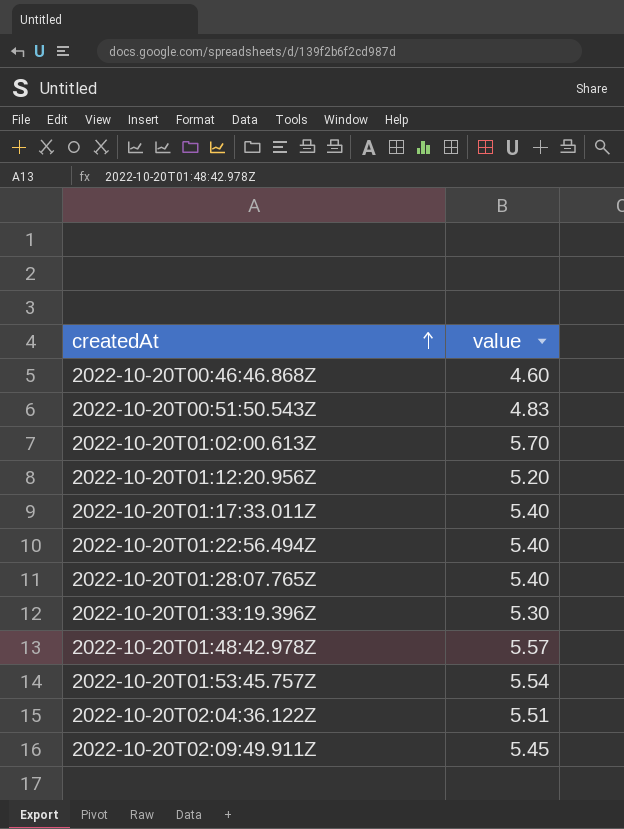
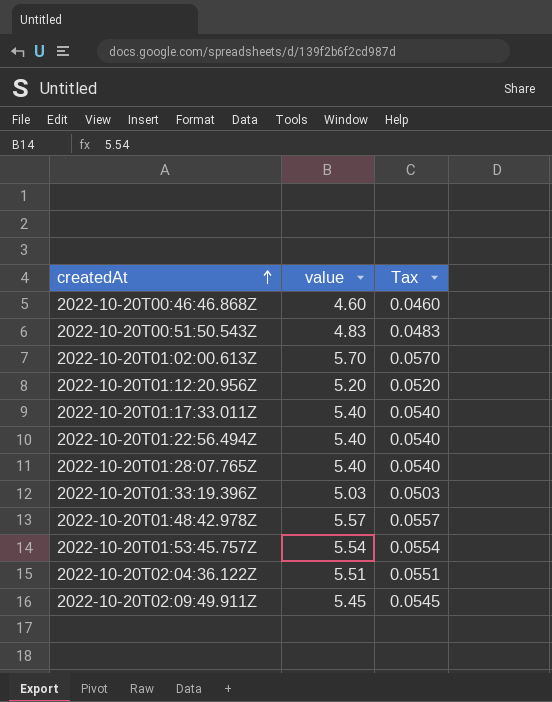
column Tax | formula: none -> [value] * 0.01
2022-10-20T01:33:19.396Z | value: 5.30 -> 5.03

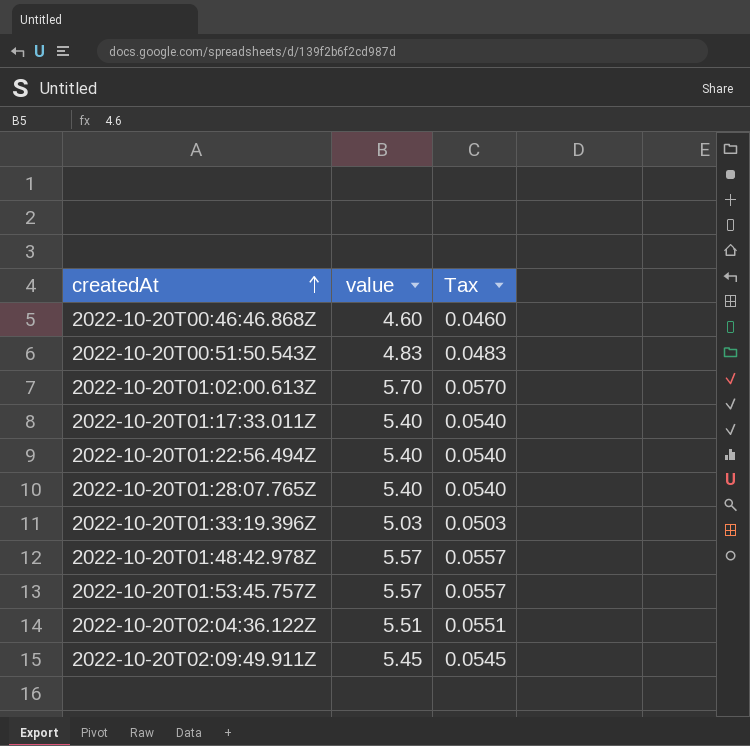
row 2022-10-20T01:12:20.956Z: 5.20 | 0.0520 -> none
2022-10-20T01:53:45.757Z | value: 5.54 -> 5.57
2022-10-20T01:53:45.757Z | Tax: 0.0554 -> 0.0557

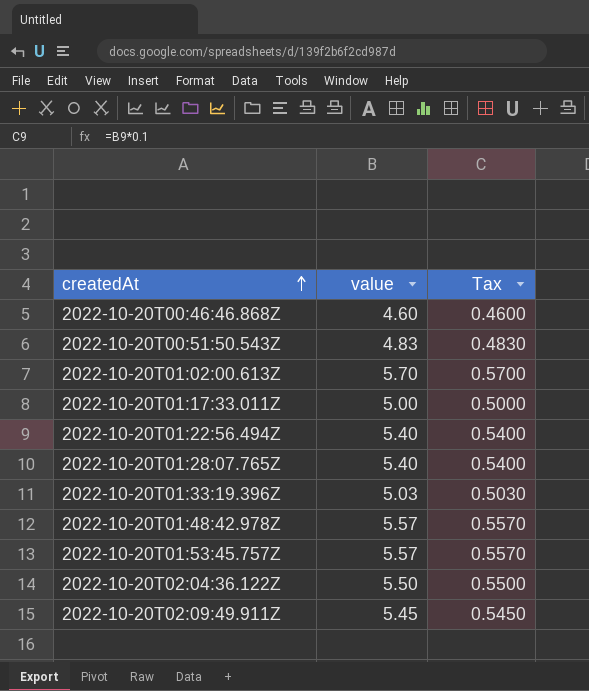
column Tax | formula: [value] * 0.01 -> [value] * 0.1
2022-10-20T01:17:33.011Z | value: 5.40 -> 5.00
2022-10-20T02:04:36.122Z | value: 5.51 -> 5.50

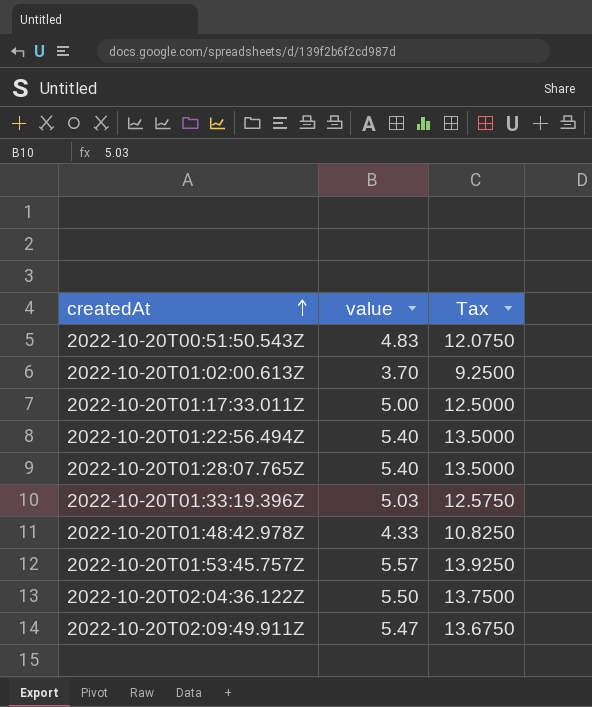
column Tax | formula: [value] * 0.1 -> [value] * 2.5
row 2022-10-20T00:46:46.868Z: 4.60 | 0.4600 -> none
2022-10-20T01:02:00.613Z | value: 5.70 -> 3.70
2022-10-20T01:48:42.978Z | value: 5.57 -> 4.33
2022-10-20T02:09:49.911Z | value: 5.45 -> 5.47

